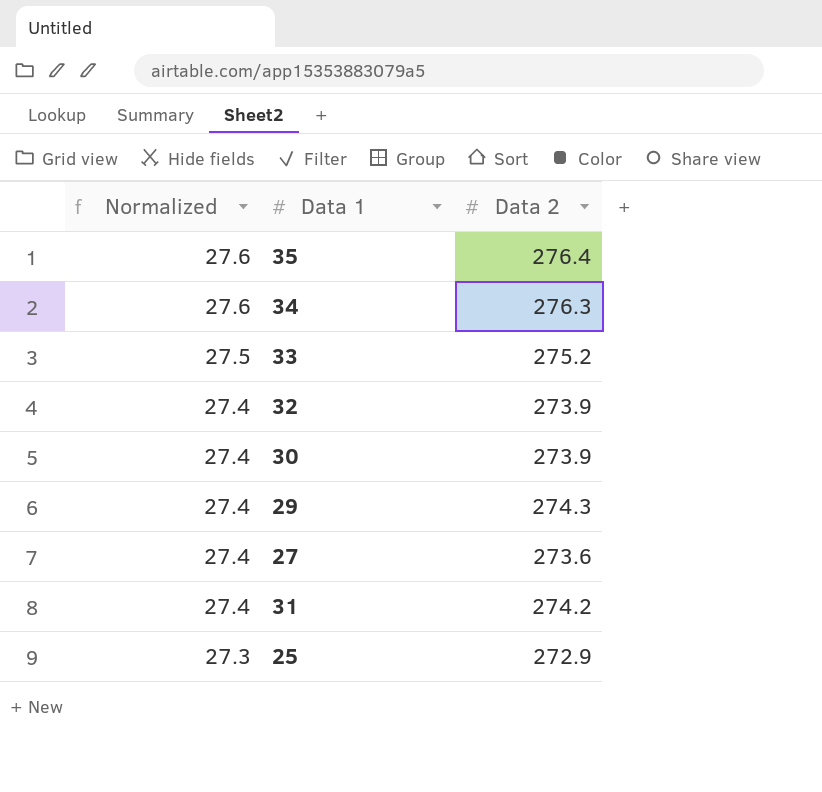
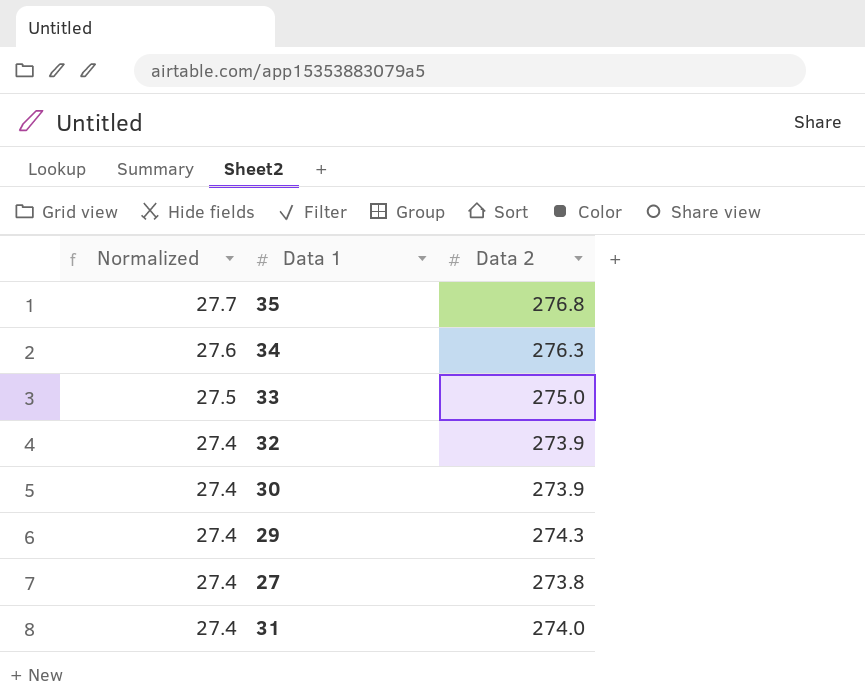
row 25: 27.3 | 272.9 -> none
35 | Normalized: 27.6 -> 27.7
35 | Data 2: 276.4 -> 276.8
33 | Data 2: 275.2 -> 275.0
27 | Data 2: 273.6 -> 273.8
31 | Data 2: 274.2 -> 274.0

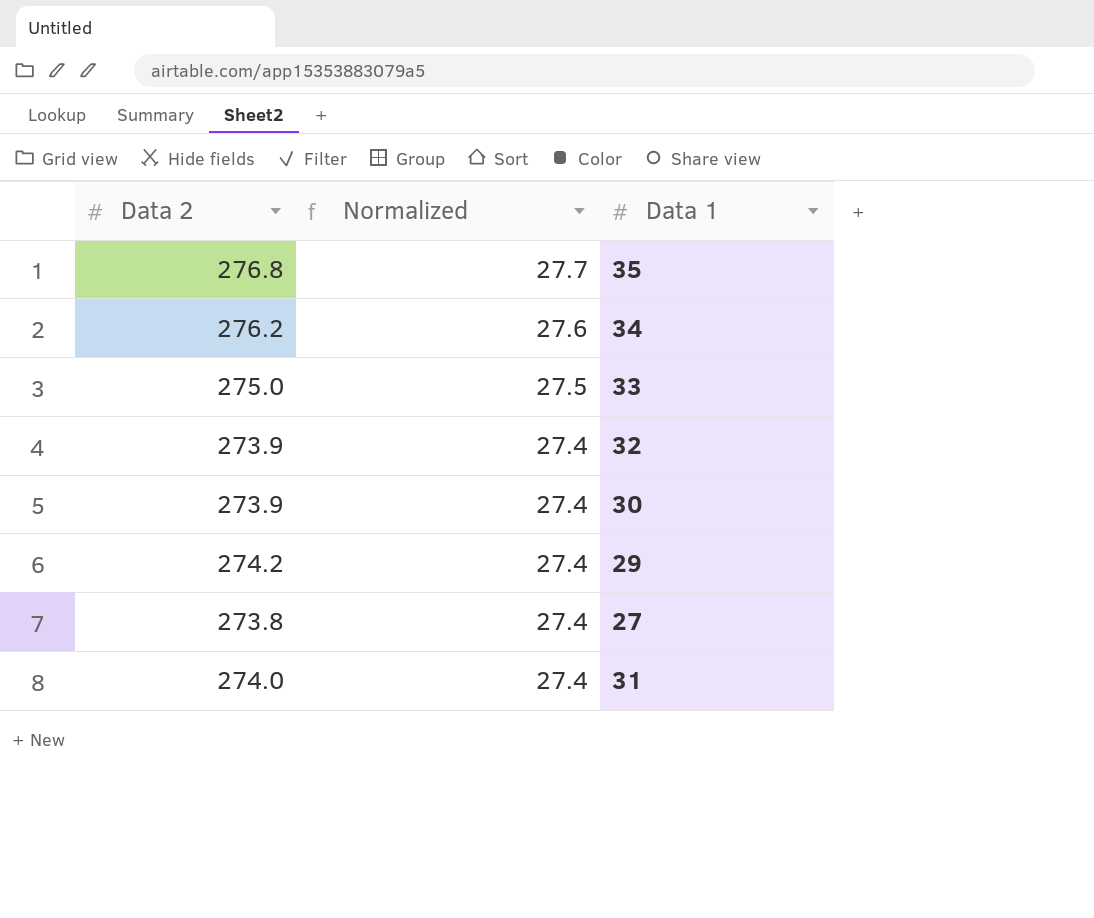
column Data 2 | position: 3 -> 1
34 | Data 2: 276.3 -> 276.2
29 | Data 2: 274.3 -> 274.2

